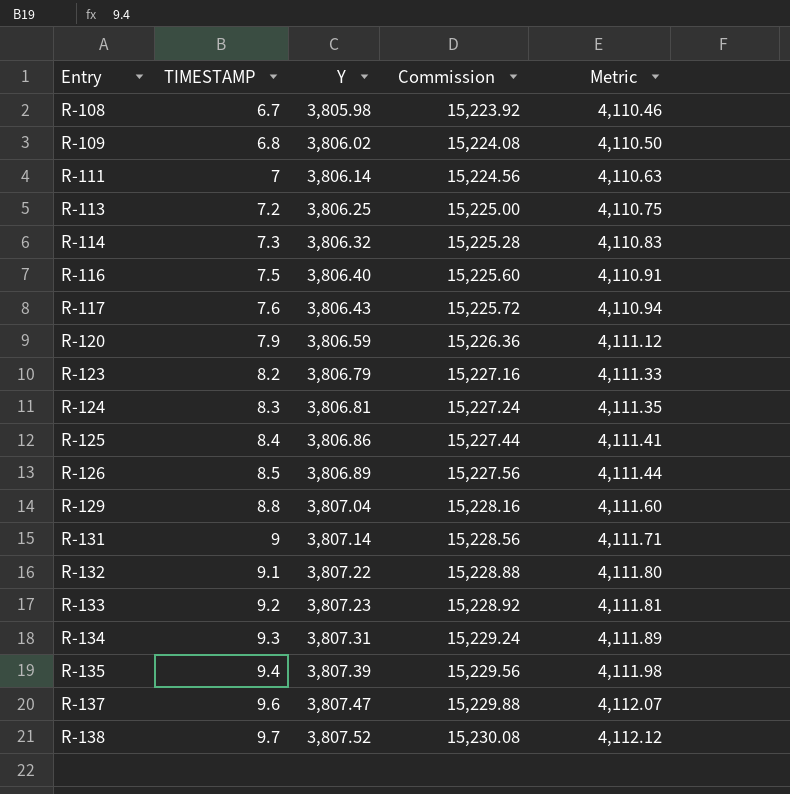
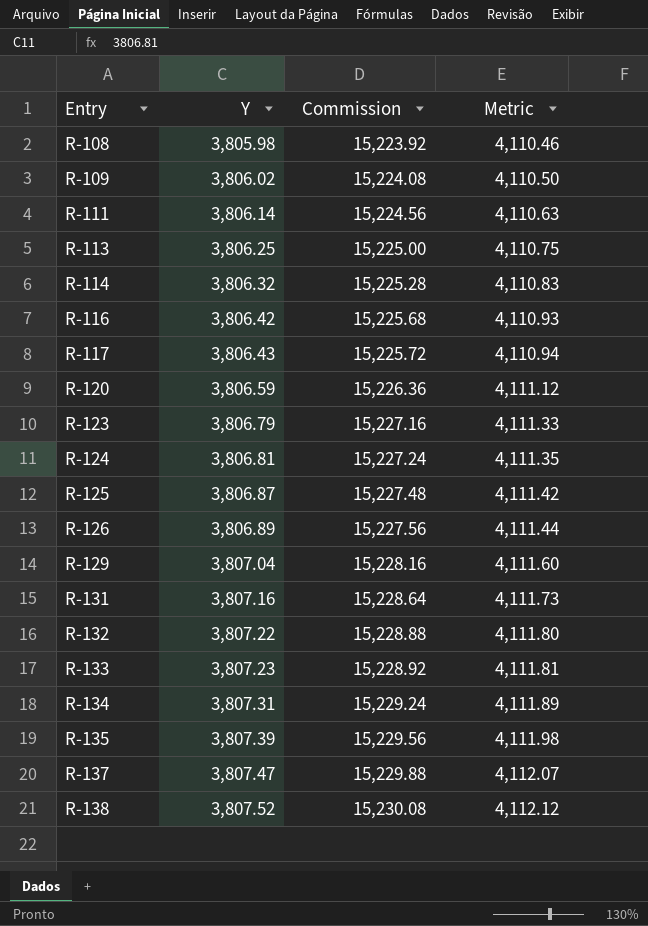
column TIMESTAMP | position: 2 -> none
R-116 | Y: 3,806.40 -> 3,806.42
R-116 | Commission: 15,225.60 -> 15,225.68
R-116 | Metric: 4,110.91 -> 4,110.93
R-125 | Y: 3,806.86 -> 3,806.87
R-125 | Commission: 15,227.44 -> 15,227.48
R-125 | Metric: 4,111.41 -> 4,111.42
R-131 | Y: 3,807.14 -> 3,807.16
R-131 | Commission: 15,228.56 -> 15,228.64
R-131 | Metric: 4,111.71 -> 4,111.73

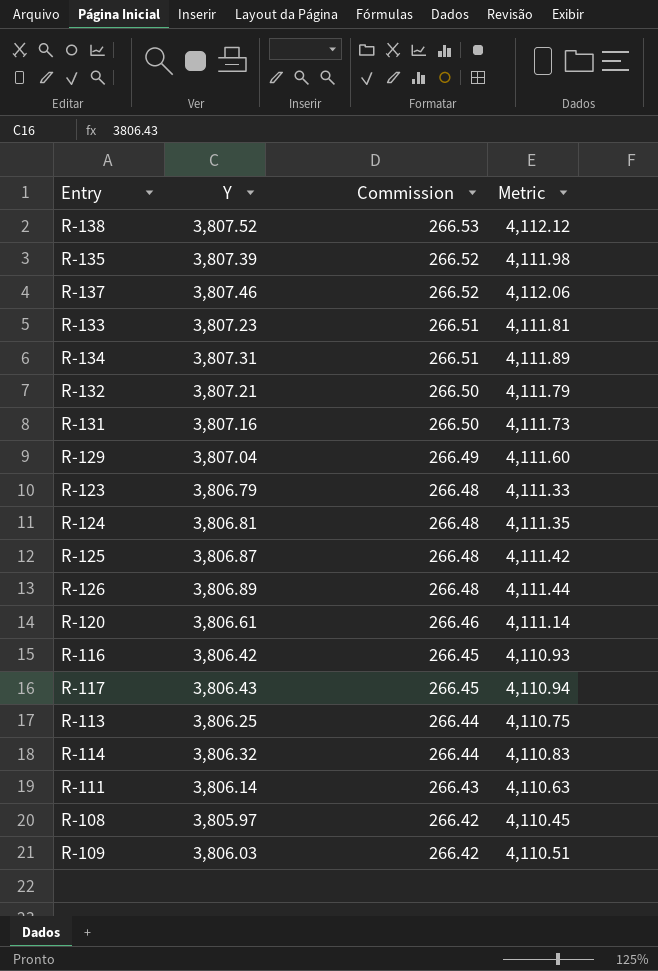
row order: Entry ascending -> Commission descending
column Commission | formula: [Y] * 4 -> [Y] * 0.07
R-137 | Y: 3,807.47 -> 3,807.46
R-137 | Metric: 4,112.07 -> 4,112.06
R-132 | Y: 3,807.22 -> 3,807.21
R-132 | Metric: 4,111.80 -> 4,111.79
R-120 | Y: 3,806.59 -> 3,806.61
R-120 | Metric: 4,111.12 -> 4,111.14
R-108 | Y: 3,805.98 -> 3,805.97
R-108 | Metric: 4,110.46 -> 4,110.45
R-109 | Y: 3,806.02 -> 3,806.03
R-109 | Metric: 4,110.50 -> 4,110.51

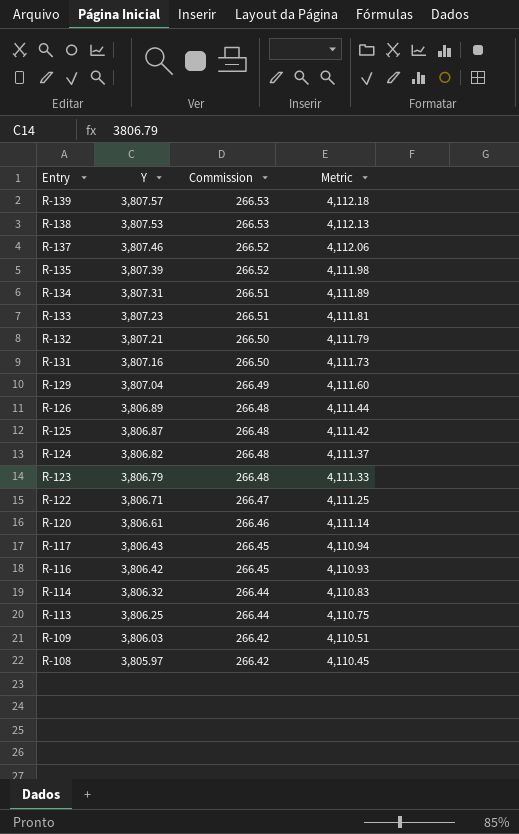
row order: Commission descending -> Entry descending
row R-111: 3,806.14 | 266.43 | 4,110.63 -> none
row R-139: none -> 3,807.57 | 266.53 | 4,112.18
R-138 | Y: 3,807.52 -> 3,807.53
R-138 | Metric: 4,112.12 -> 4,112.13
R-124 | Y: 3,806.81 -> 3,806.82
R-124 | Metric: 4,111.35 -> 4,111.37
row R-122: none -> 3,806.71 | 266.47 | 4,111.25

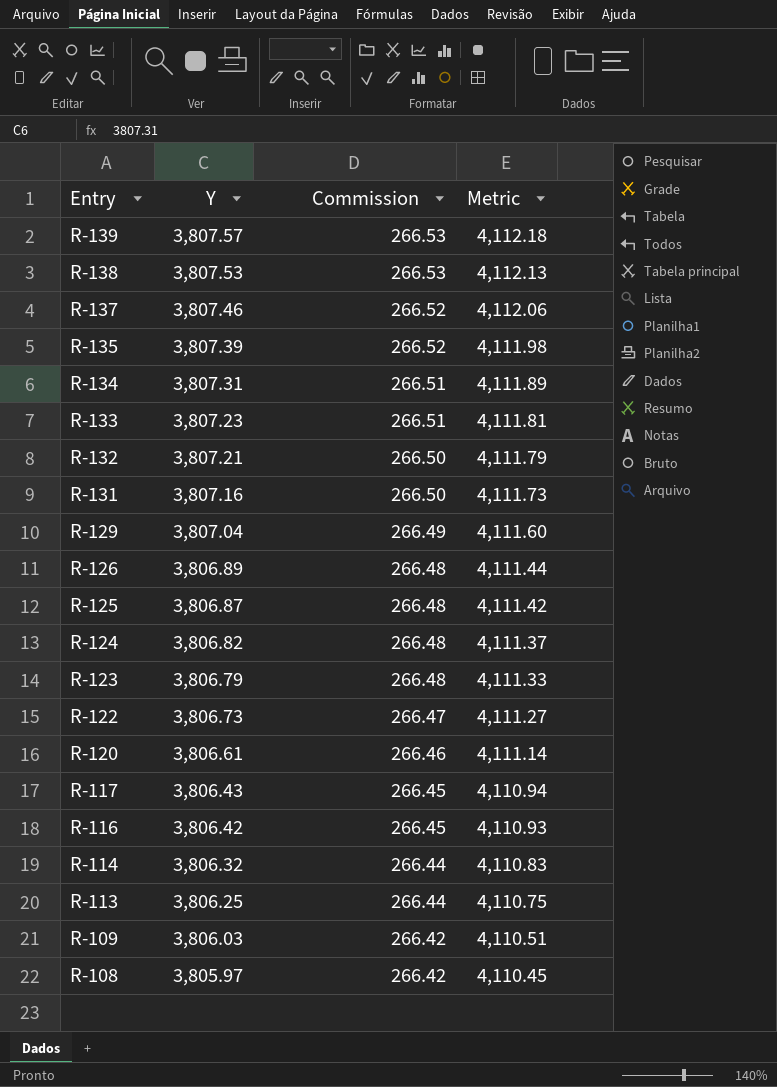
R-122 | Y: 3,806.71 -> 3,806.73
R-122 | Metric: 4,111.25 -> 4,111.27

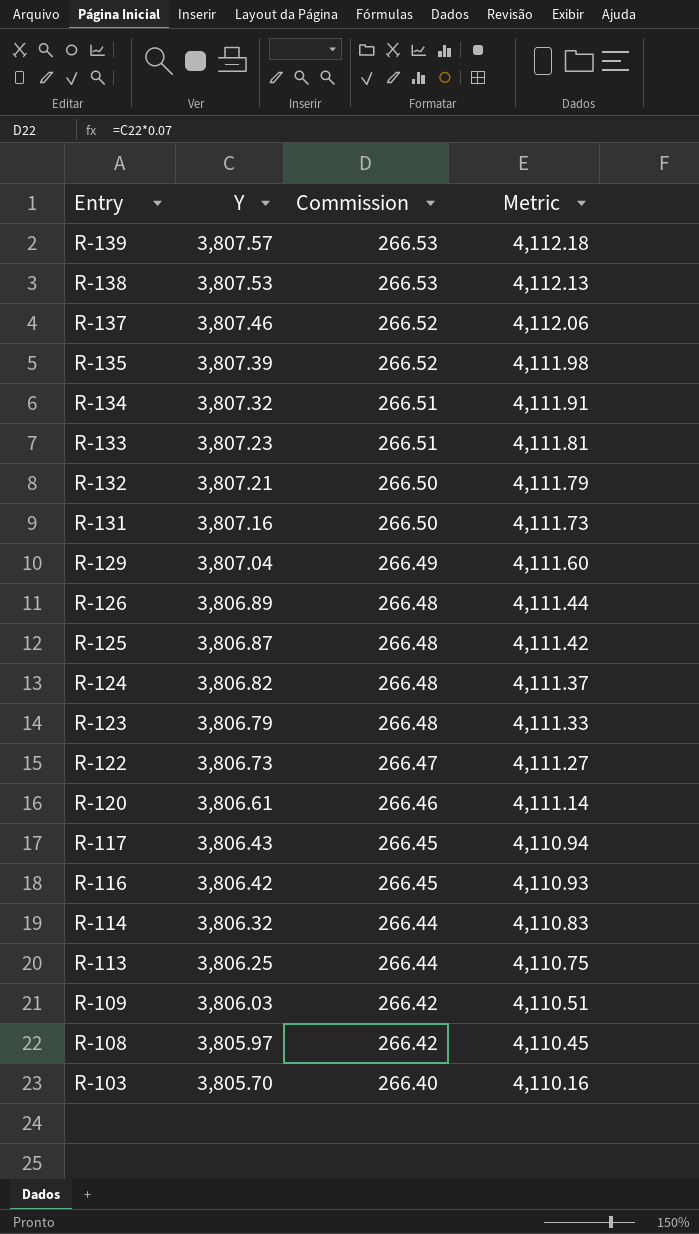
R-134 | Y: 3,807.31 -> 3,807.32
R-134 | Metric: 4,111.89 -> 4,111.91
row R-103: none -> 3,805.70 | 266.40 | 4,110.16

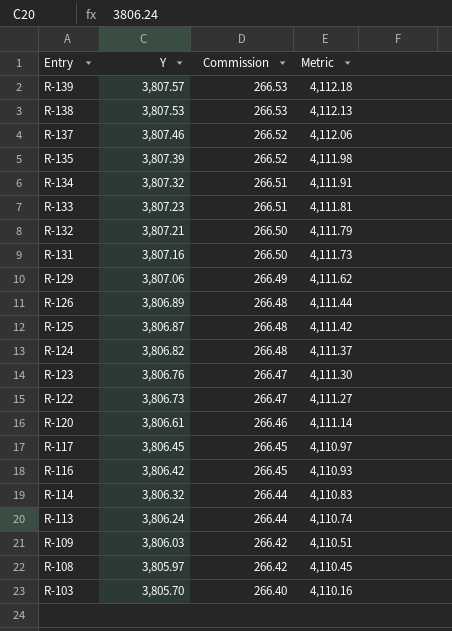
R-129 | Y: 3,807.04 -> 3,807.06
R-129 | Metric: 4,111.60 -> 4,111.62
R-123 | Y: 3,806.79 -> 3,806.76
R-123 | Commission: 266.48 -> 266.47
R-123 | Metric: 4,111.33 -> 4,111.30
R-117 | Y: 3,806.43 -> 3,806.45
R-117 | Metric: 4,110.94 -> 4,110.97
R-113 | Y: 3,806.25 -> 3,806.24
R-113 | Metric: 4,110.75 -> 4,110.74

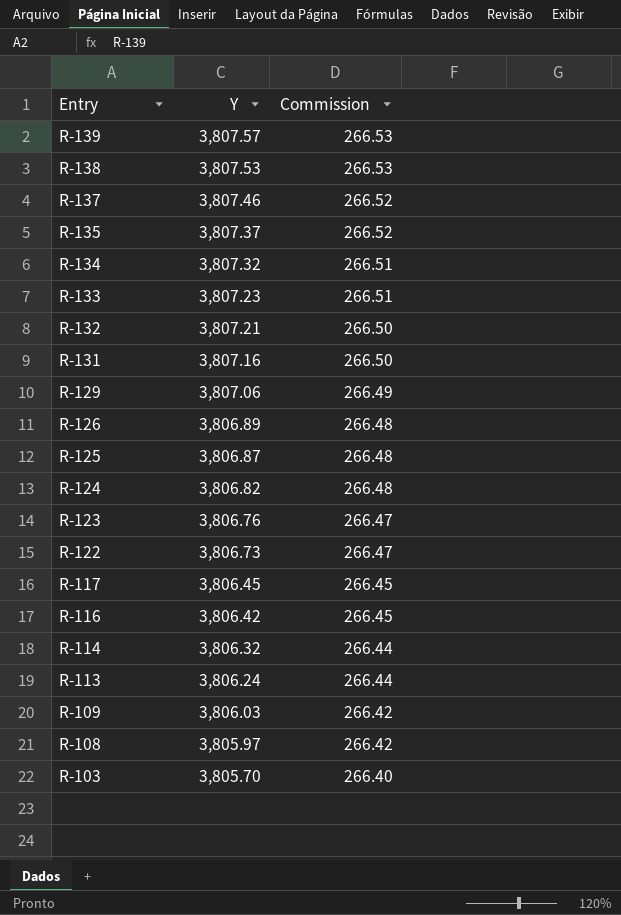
column Metric | formula: [Y] * 1.08 -> none
row R-120: 3,806.61 | 266.46 | 4,111.14 -> none
R-135 | Y: 3,807.39 -> 3,807.37

